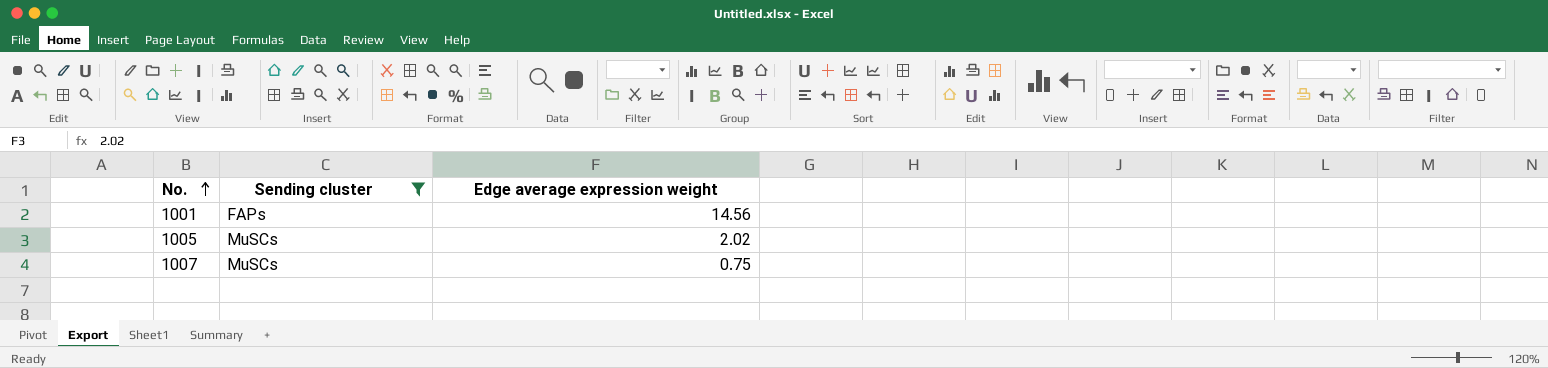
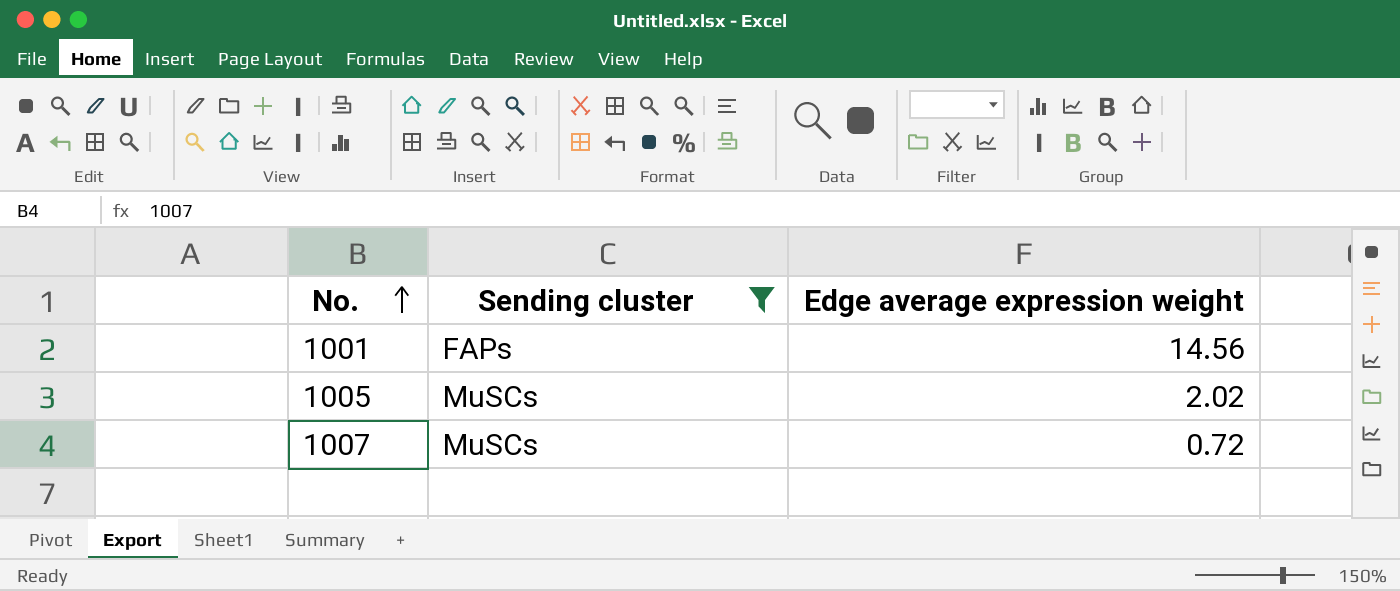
1007 | Edge average expression weight: 0.75 -> 0.72

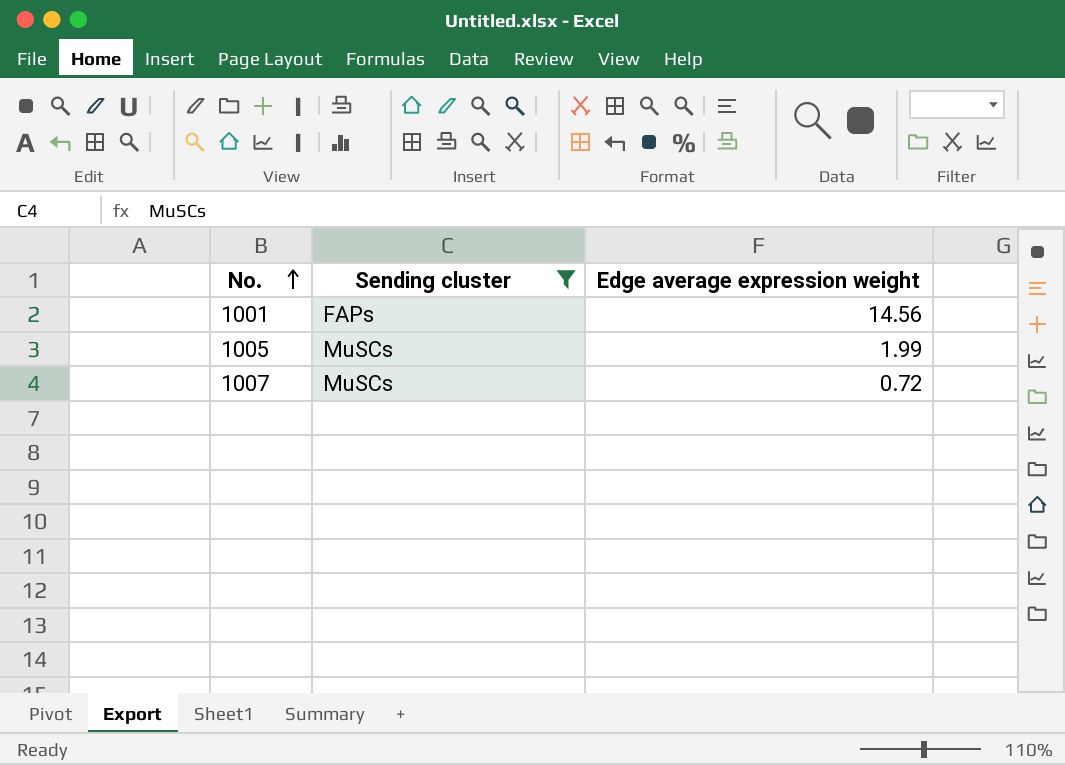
1005 | Edge average expression weight: 2.02 -> 1.99

